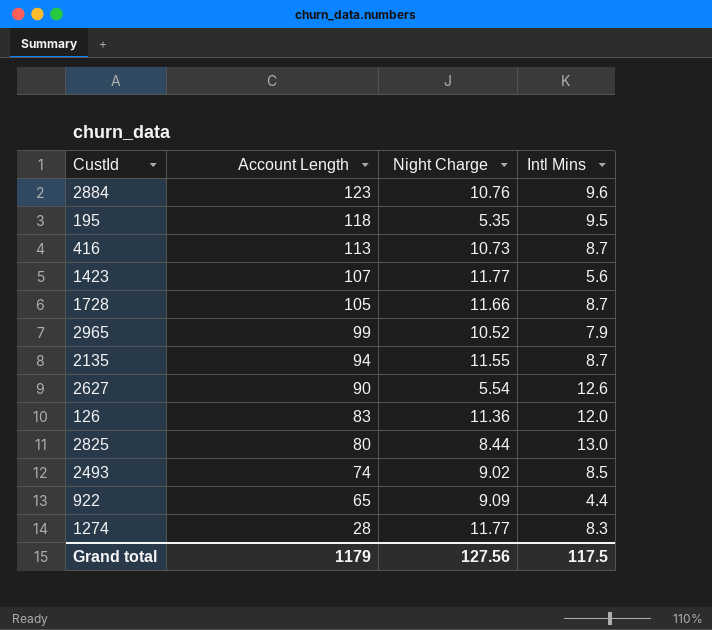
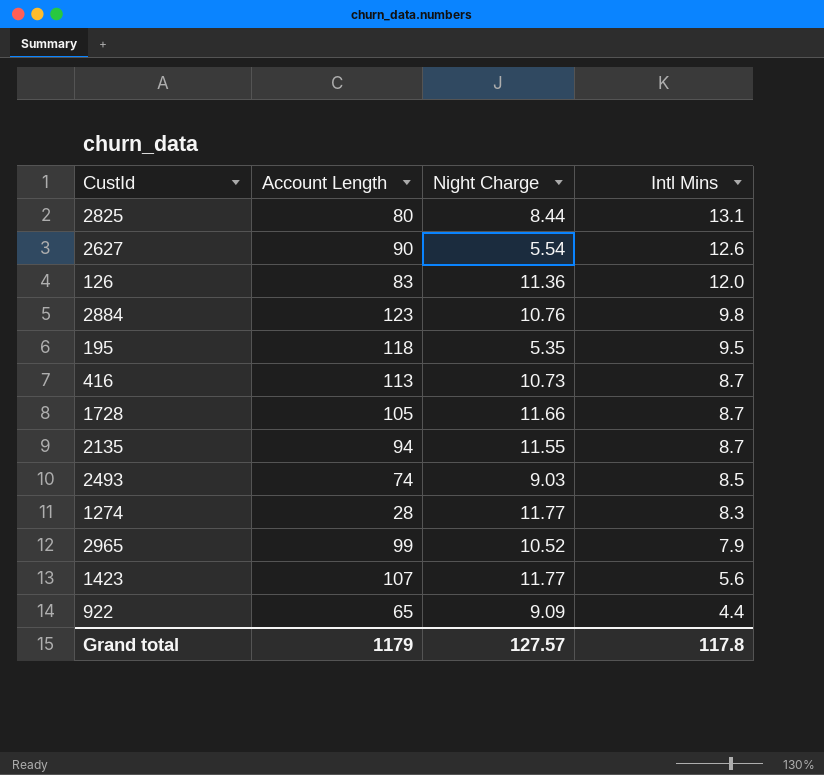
row order: Account Length descending -> Intl Mins descending
2825 | Intl Mins: 13.0 -> 13.1
2884 | Intl Mins: 9.6 -> 9.8
2493 | Night Charge: 9.02 -> 9.03
Grand total | Night Charge: 127.56 -> 127.57
Grand total | Intl Mins: 117.5 -> 117.8

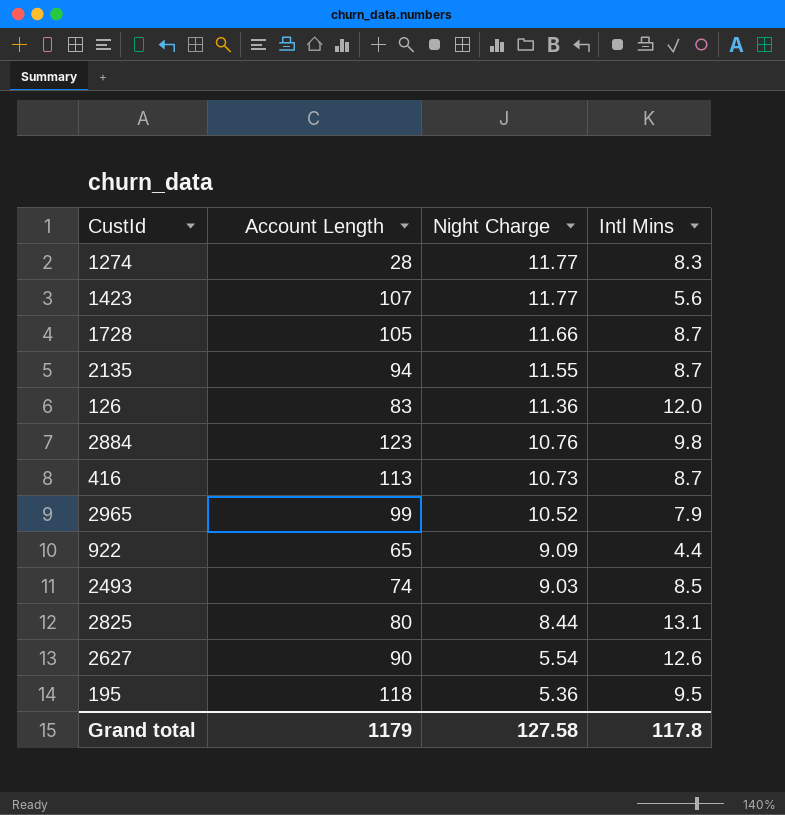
row order: Intl Mins descending -> Night Charge descending
195 | Night Charge: 5.35 -> 5.36
Grand total | Night Charge: 127.57 -> 127.58

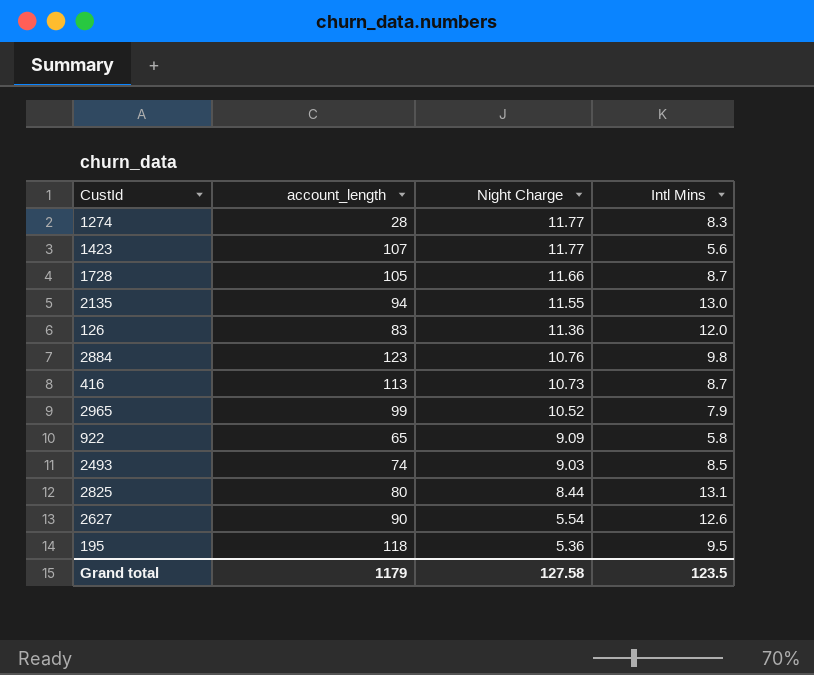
column name: Account Length -> account_length
2135 | Intl Mins: 8.7 -> 13.0
922 | Intl Mins: 4.4 -> 5.8
Grand total | Intl Mins: 117.8 -> 123.5

